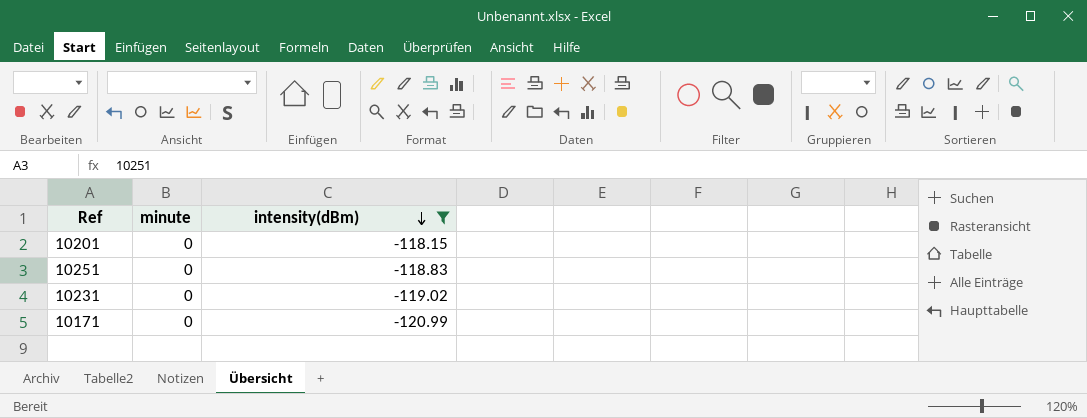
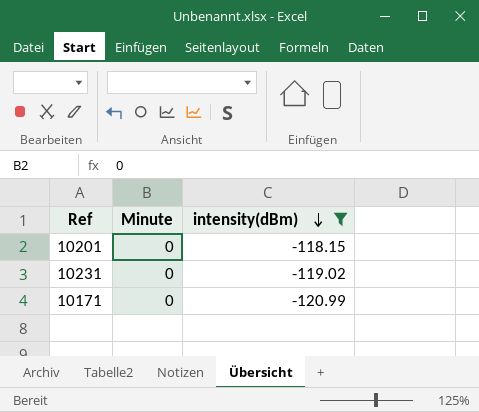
column name: minute -> Minute
row 10251: 0 | -118.83 -> none

